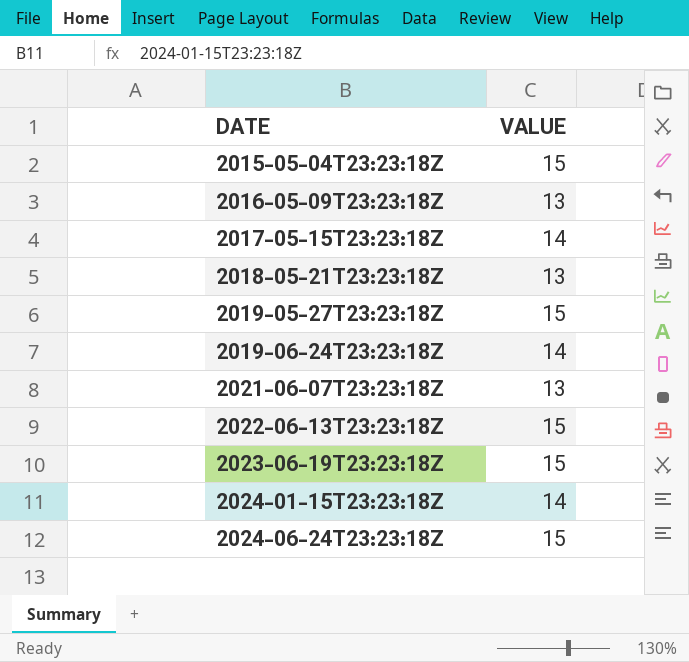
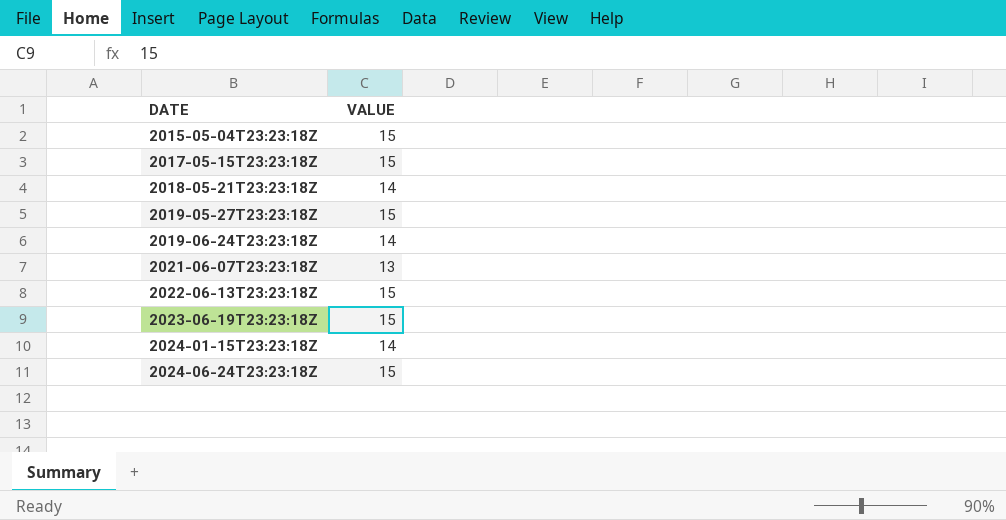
row 2016-05-09T23:23:18Z: 13 -> none
2017-05-15T23:23:18Z | VALUE: 14 -> 15
2018-05-21T23:23:18Z | VALUE: 13 -> 14

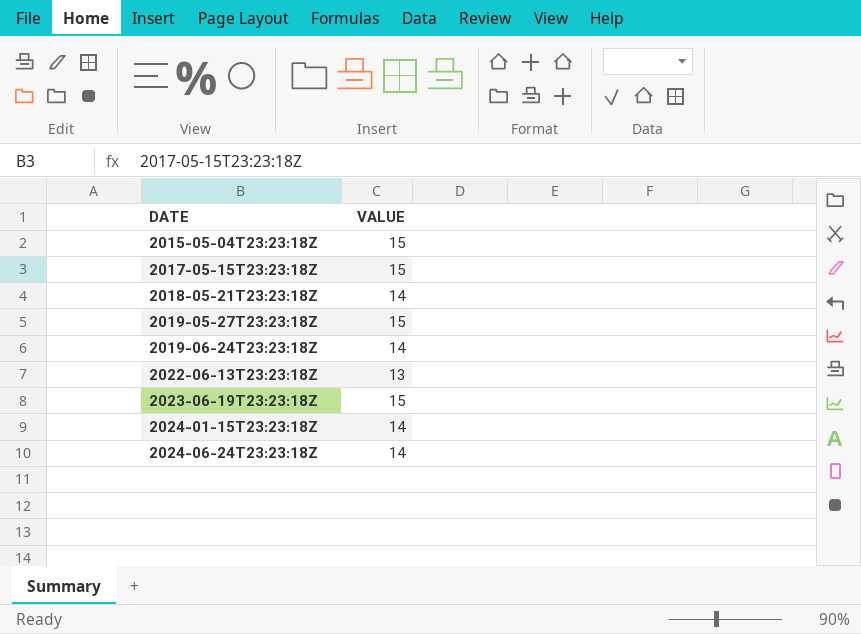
row 2021-06-07T23:23:18Z: 13 -> none
2022-06-13T23:23:18Z | VALUE: 15 -> 13
2024-06-24T23:23:18Z | VALUE: 15 -> 14

